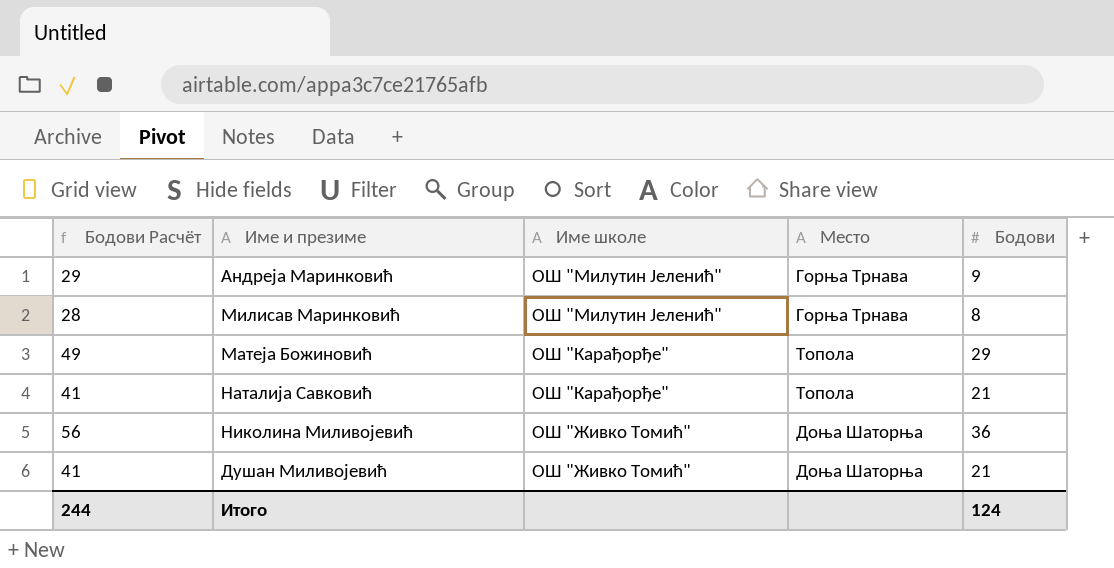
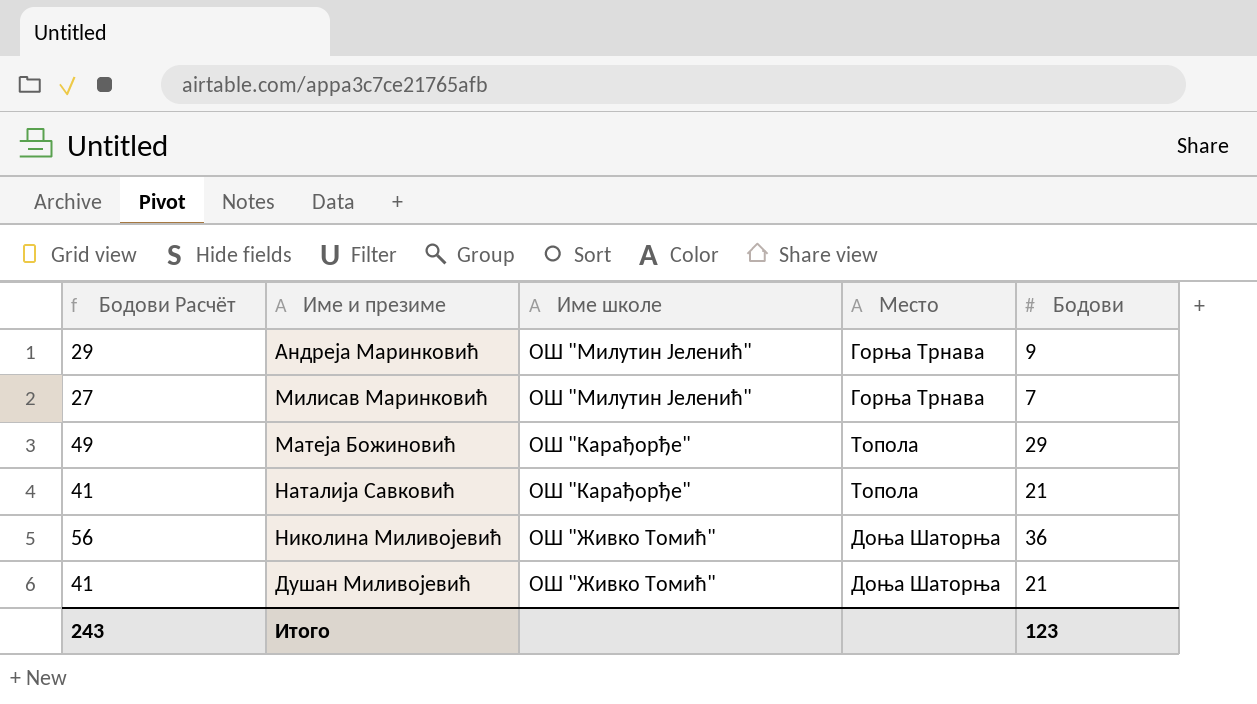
Милисав Маринковић | Бодови Расчёт: 28 -> 27
Милисав Маринковић | Бодови: 8 -> 7
Итого | Бодови Расчёт: 244 -> 243
Итого | Бодови: 124 -> 123

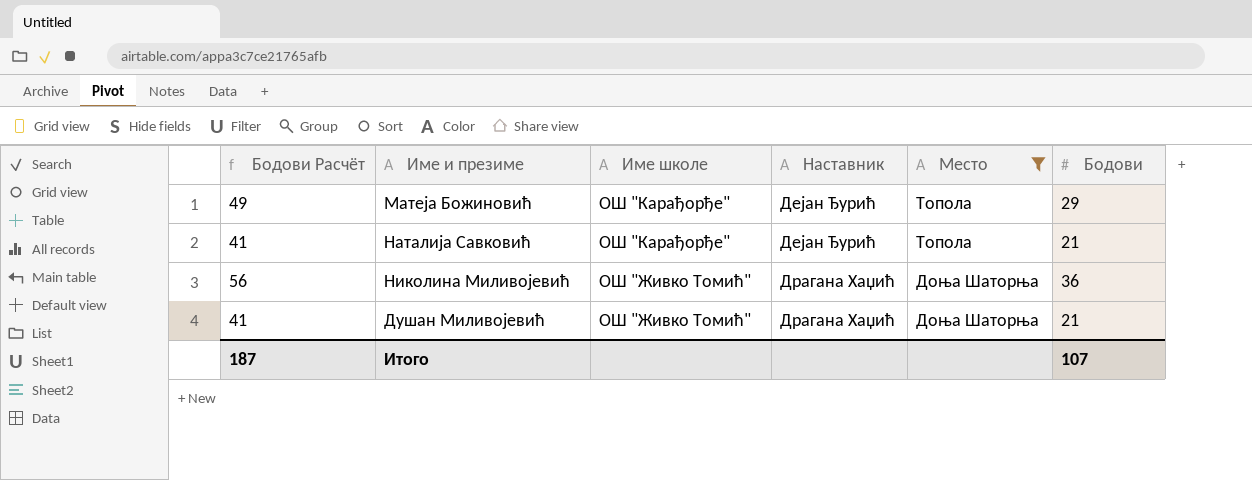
filter: none -> Место != Горња Трнава
column Наставник | position: none -> 4
Итого | Бодови Расчёт: 243 -> 187
Итого | Бодови: 123 -> 107

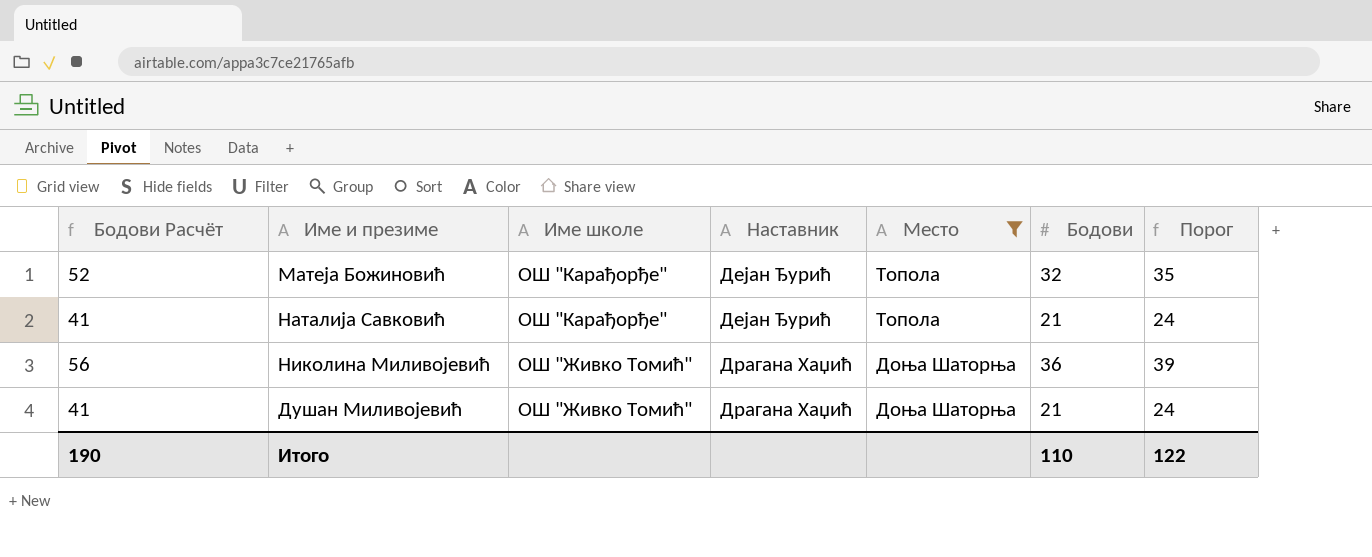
column Порог | formula: none -> [Бодови] + 3
Матеја Божиновић | Бодови Расчёт: 49 -> 52
Матеја Божиновић | Бодови: 29 -> 32
Итого | Бодови Расчёт: 187 -> 190
Итого | Бодови: 107 -> 110

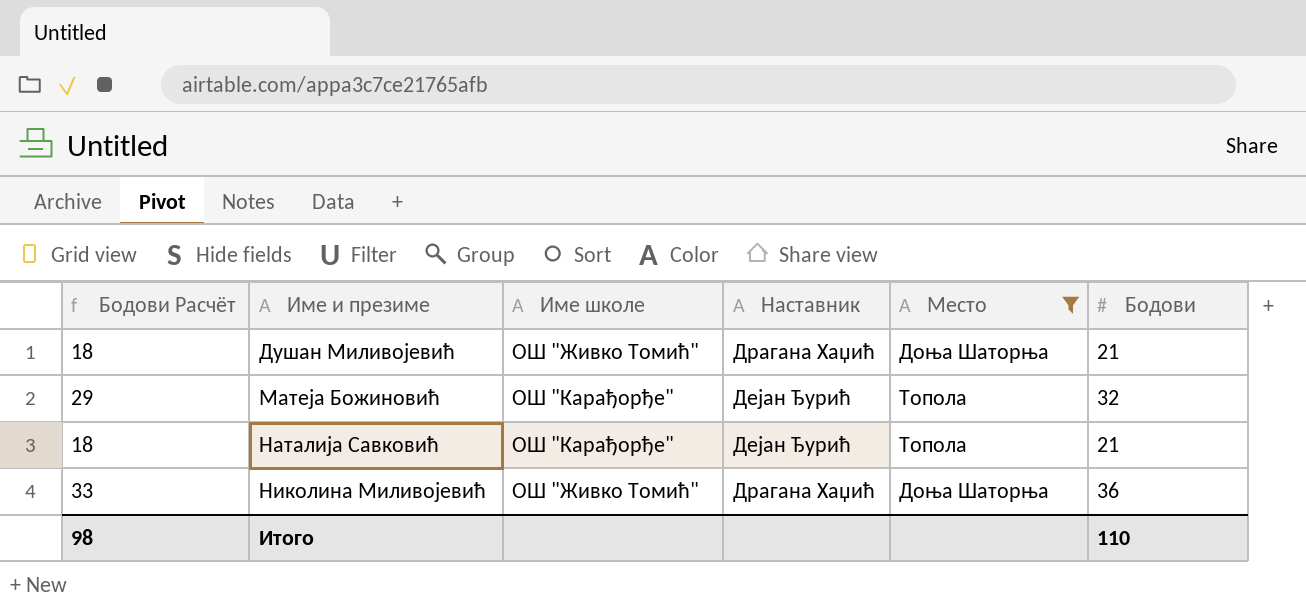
row order: Име школе descending -> Име и презиме ascending
column Порог | formula: [Бодови] + 3 -> none
column Бодови Расчёт | formula: [Бодови] + 20 -> [Бодови] - 3
Итого | Бодови Расчёт: 190 -> 98

